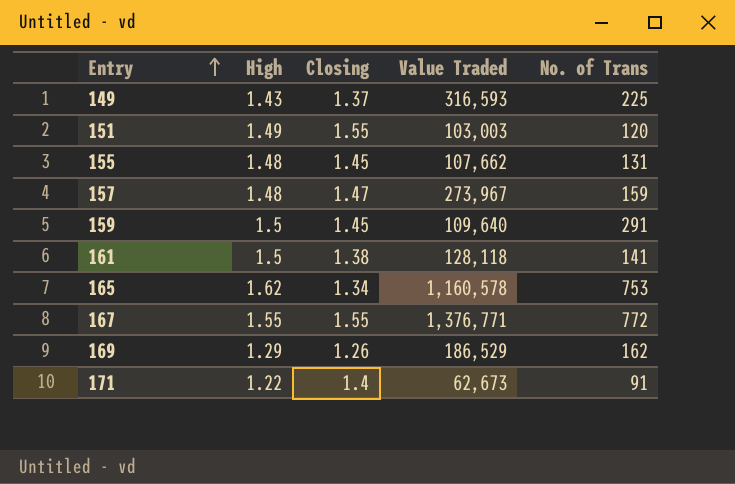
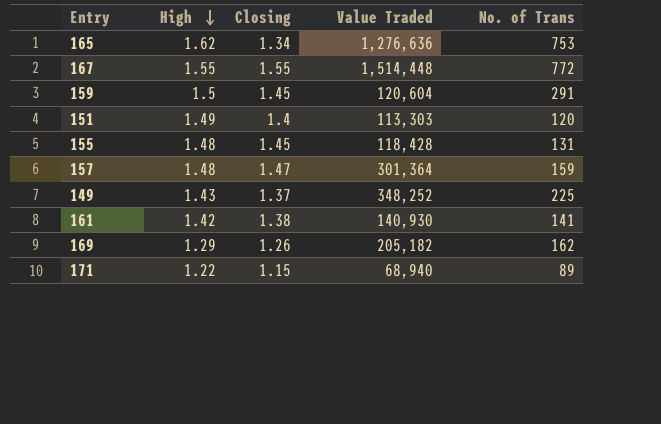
row order: Entry ascending -> High descending
165 | Value Traded: 1,160,578 -> 1,276,636
167 | Value Traded: 1,376,771 -> 1,514,448
159 | Value Traded: 109,640 -> 120,604
151 | Closing: 1.55 -> 1.4
151 | Value Traded: 103,003 -> 113,303
155 | Value Traded: 107,662 -> 118,428
157 | Value Traded: 273,967 -> 301,364
149 | Value Traded: 316,593 -> 348,252
161 | High: 1.5 -> 1.42
161 | Value Traded: 128,118 -> 140,930
169 | Value Traded: 186,529 -> 205,182
171 | Closing: 1.4 -> 1.15
171 | Value Traded: 62,673 -> 68,940
171 | No. of Trans: 91 -> 89

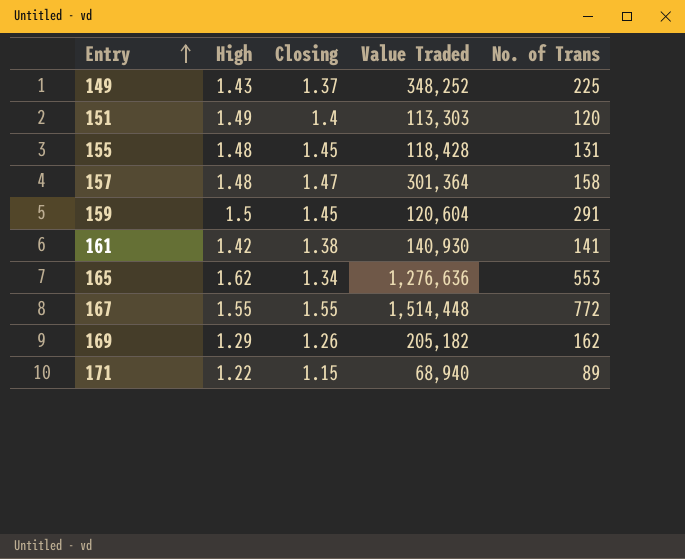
row order: High descending -> Entry ascending
157 | No. of Trans: 159 -> 158
165 | No. of Trans: 753 -> 553

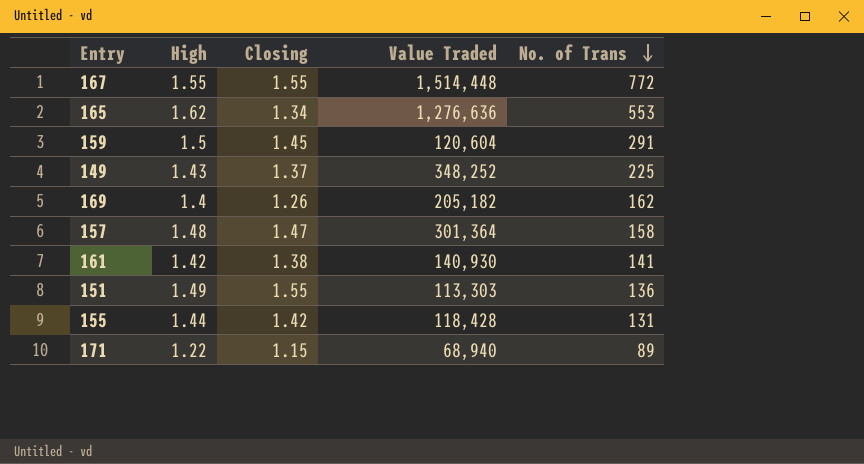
row order: Entry ascending -> No. of Trans descending
169 | High: 1.29 -> 1.4
151 | Closing: 1.4 -> 1.55
151 | No. of Trans: 120 -> 136
155 | High: 1.48 -> 1.44
155 | Closing: 1.45 -> 1.42

